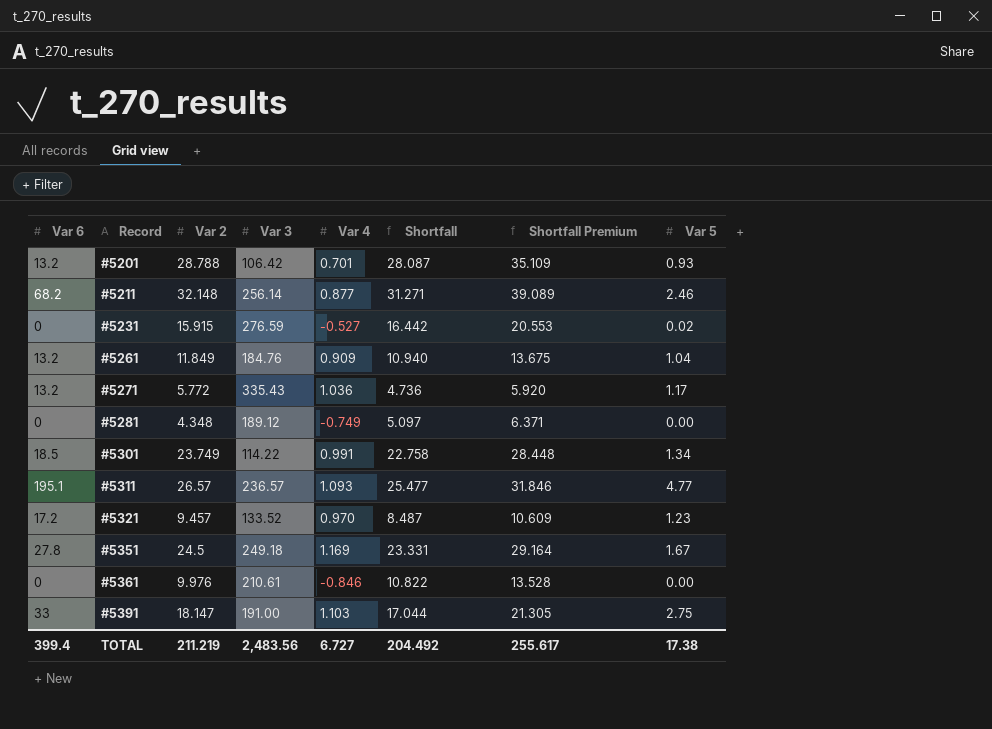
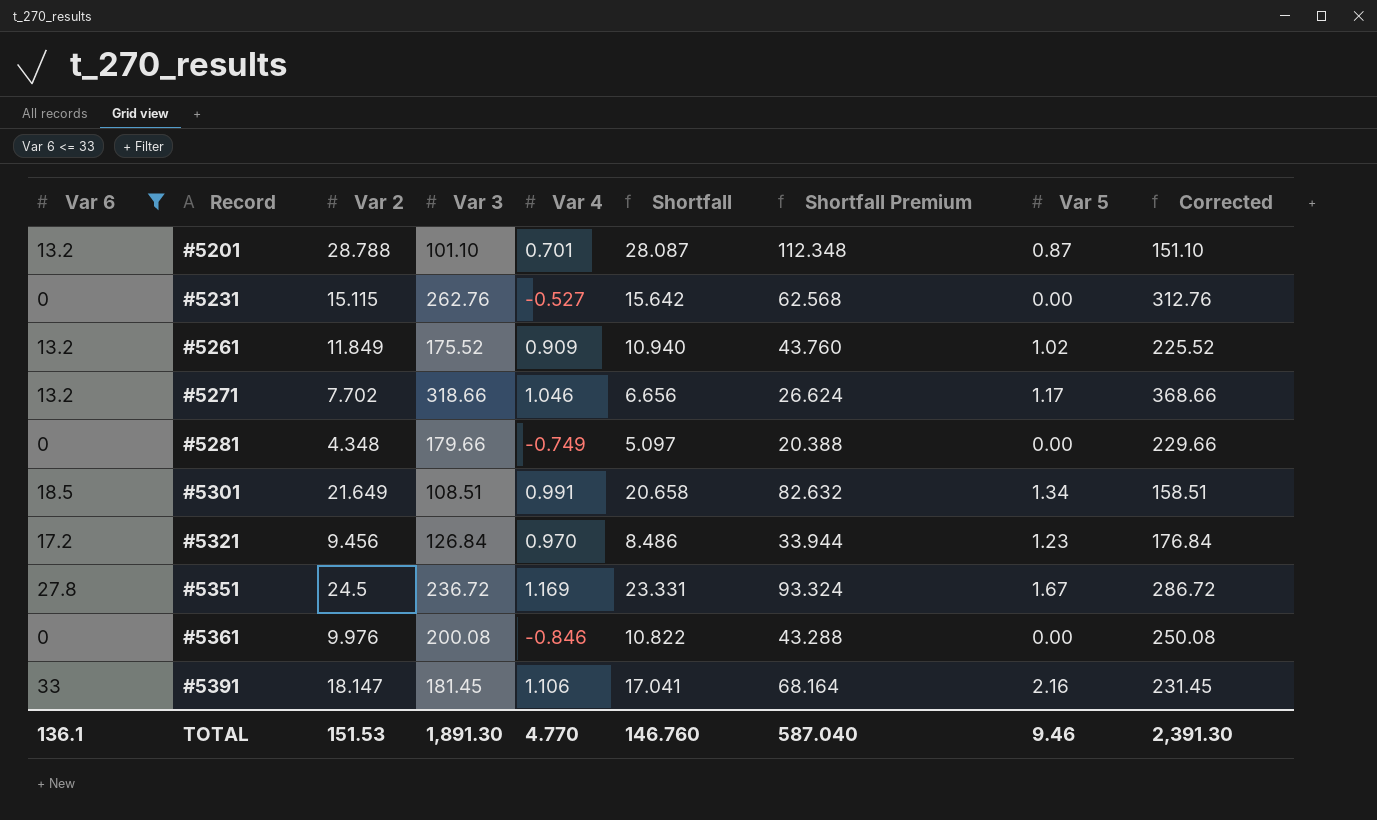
filter: none -> Var 6 <= 33
column Shortfall Premium | formula: [Shortfall] * 1.25 -> [Shortfall] * 4
column Corrected | formula: none -> [Var 3] + 50
#5201 | Var 3: 106.42 -> 101.10
#5201 | Var 5: 0.93 -> 0.87
#5231 | Var 2: 15.915 -> 15.115
#5231 | Var 3: 276.59 -> 262.76
#5231 | Shortfall: 16.442 -> 15.642
#5231 | Var 5: 0.02 -> 0.00
#5261 | Var 3: 184.76 -> 175.52
#5261 | Var 5: 1.04 -> 1.02
#5271 | Var 2: 5.772 -> 7.702
#5271 | Var 3: 335.43 -> 318.66
#5271 | Var 4: 1.036 -> 1.046
#5271 | Shortfall: 4.736 -> 6.656
#5281 | Var 3: 189.12 -> 179.66
#5301 | Var 2: 23.749 -> 21.649
#5301 | Var 3: 114.22 -> 108.51
#5301 | Shortfall: 22.758 -> 20.658
#5321 | Var 2: 9.457 -> 9.456
#5321 | Var 3: 133.52 -> 126.84
#5321 | Shortfall: 8.487 -> 8.486
#5351 | Var 3: 249.18 -> 236.72
#5361 | Var 3: 210.61 -> 200.08
#5391 | Var 3: 191.00 -> 181.45
#5391 | Var 4: 1.103 -> 1.106
#5391 | Shortfall: 17.044 -> 17.041
#5391 | Var 5: 2.75 -> 2.16
TOTAL | Var 6: 399.4 -> 136.1
TOTAL | Var 2: 211.219 -> 151.53
TOTAL | Var 3: 2,483.56 -> 1,891.30
TOTAL | Var 4: 6.727 -> 4.770
TOTAL | Shortfall: 204.492 -> 146.760
TOTAL | Shortfall Premium: 255.617 -> 587.040
TOTAL | Var 5: 17.38 -> 9.46

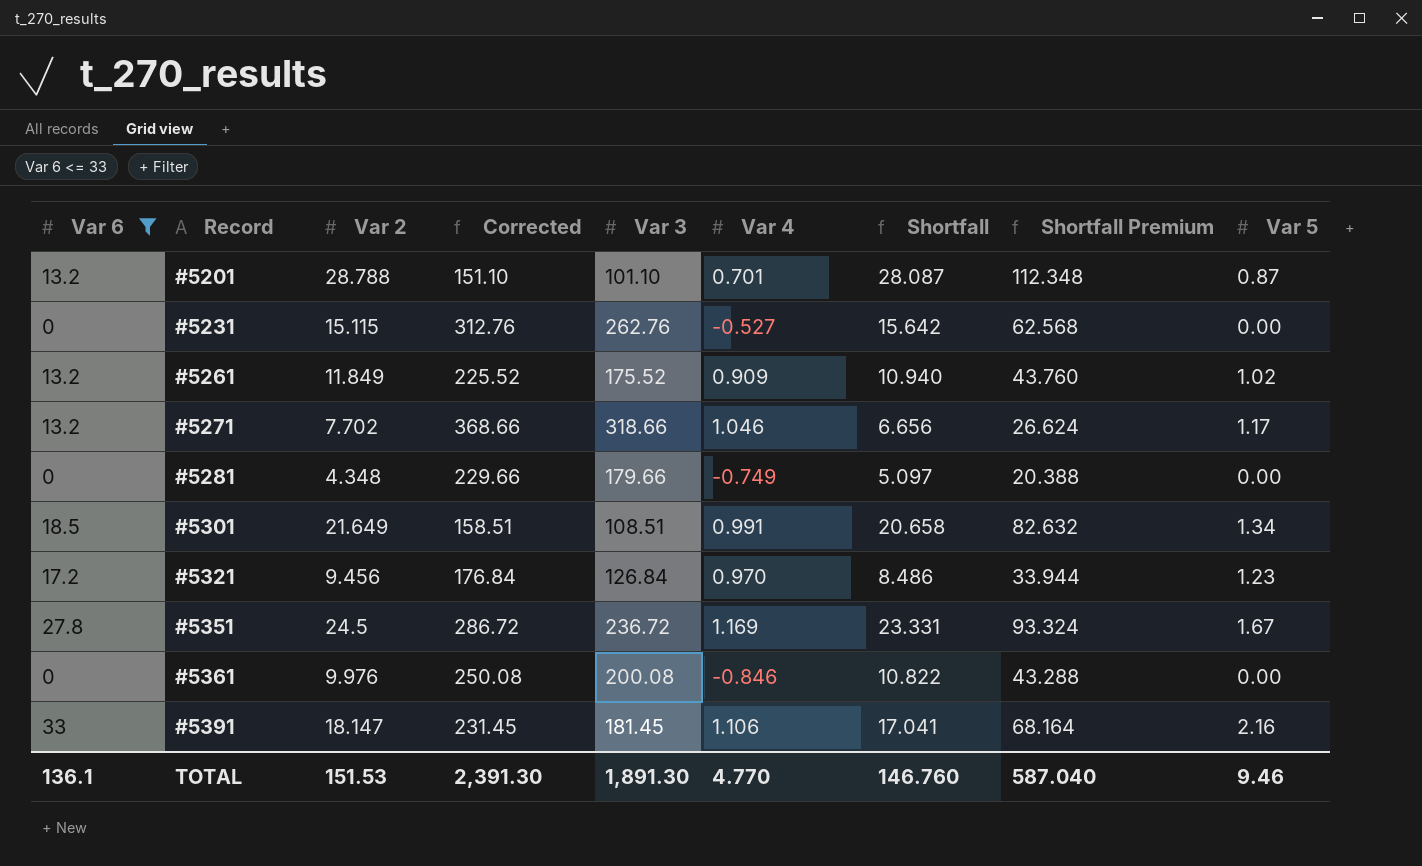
column Corrected | position: 9 -> 4

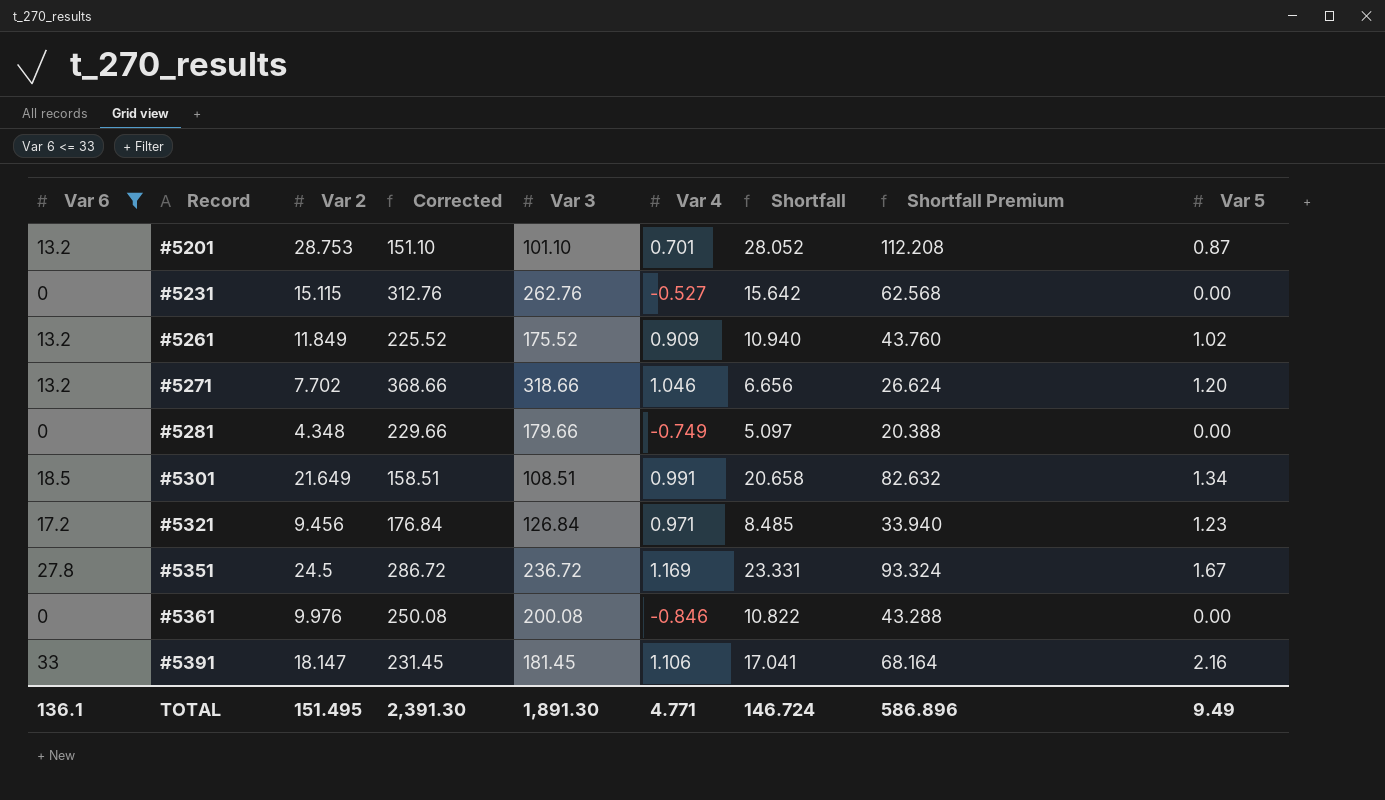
#5201 | Var 2: 28.788 -> 28.753
#5201 | Shortfall: 28.087 -> 28.052
#5201 | Shortfall Premium: 112.348 -> 112.208
#5271 | Var 5: 1.17 -> 1.20
#5321 | Var 4: 0.970 -> 0.971
#5321 | Shortfall: 8.486 -> 8.485
#5321 | Shortfall Premium: 33.944 -> 33.940
TOTAL | Var 2: 151.53 -> 151.495
TOTAL | Var 4: 4.770 -> 4.771
TOTAL | Shortfall: 146.760 -> 146.724
TOTAL | Shortfall Premium: 587.040 -> 586.896
TOTAL | Var 5: 9.46 -> 9.49

